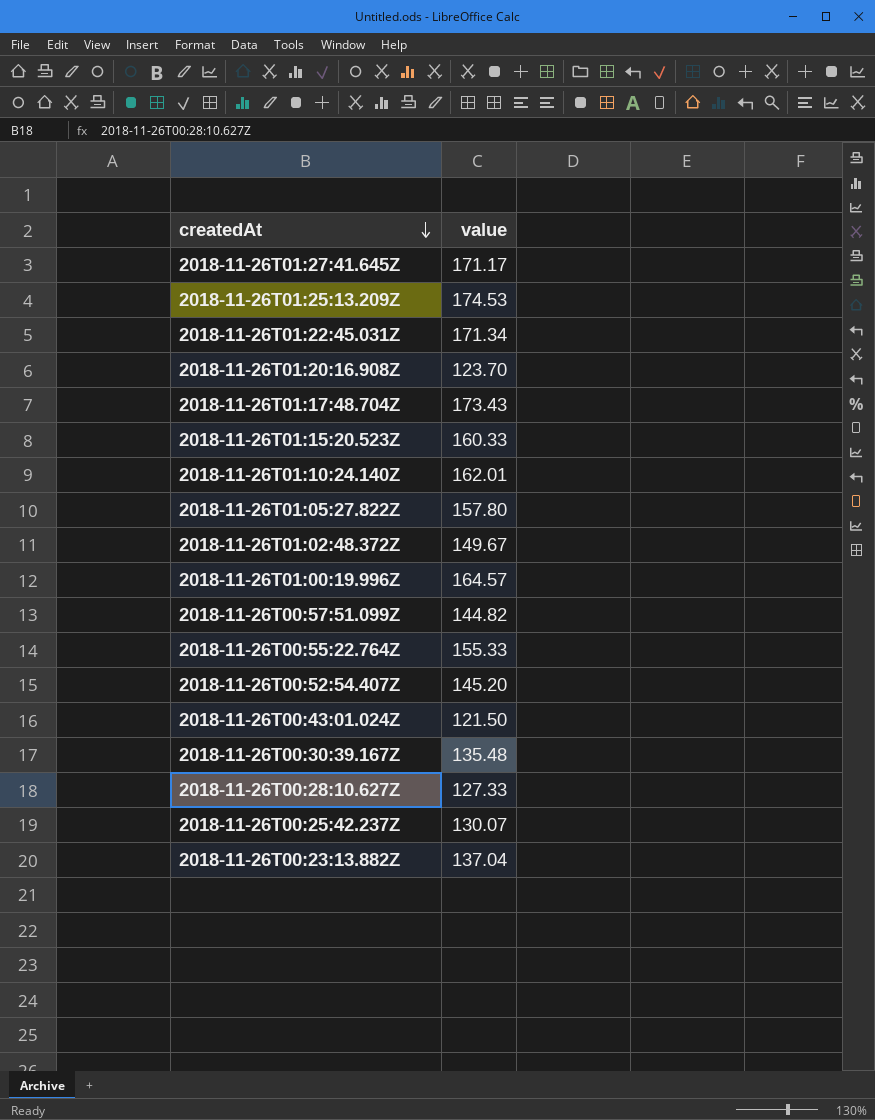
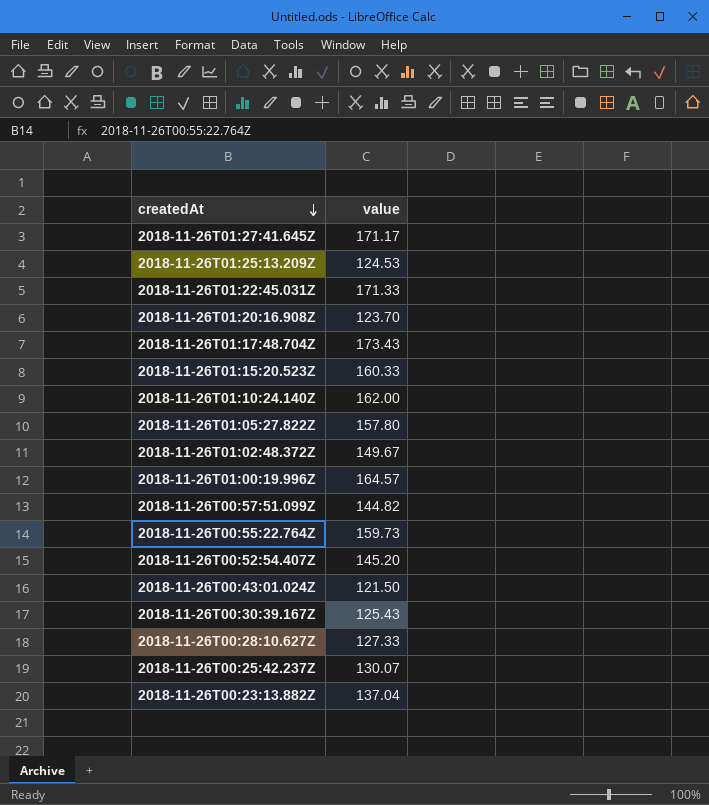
2018-11-26T01:25:13.209Z | value: 174.53 -> 124.53
2018-11-26T01:22:45.031Z | value: 171.34 -> 171.33
2018-11-26T01:10:24.140Z | value: 162.01 -> 162.00
2018-11-26T00:55:22.764Z | value: 155.33 -> 159.73
2018-11-26T00:30:39.167Z | value: 135.48 -> 125.43

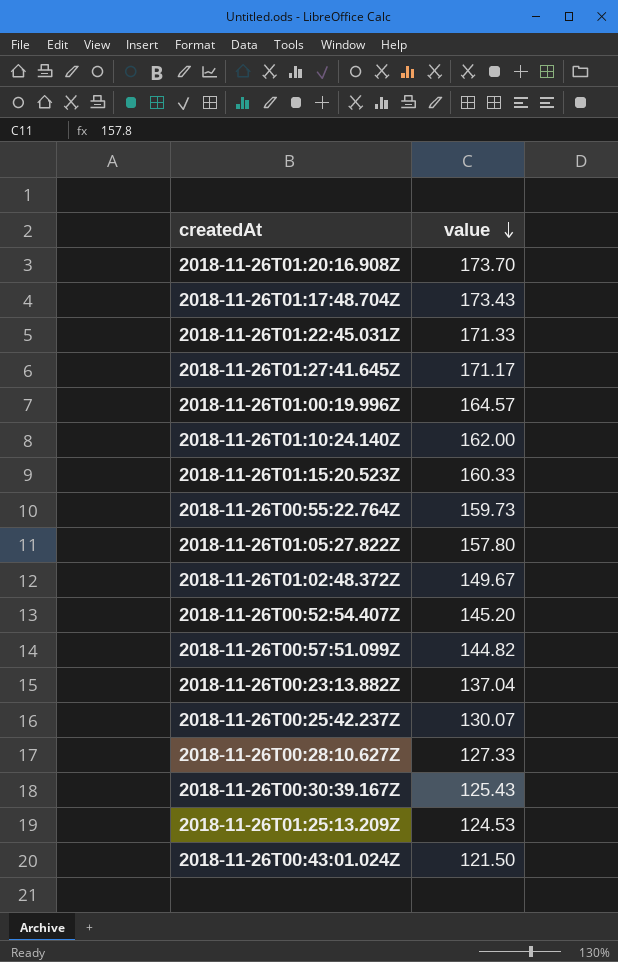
row order: createdAt descending -> value descending
2018-11-26T01:20:16.908Z | value: 123.70 -> 173.70

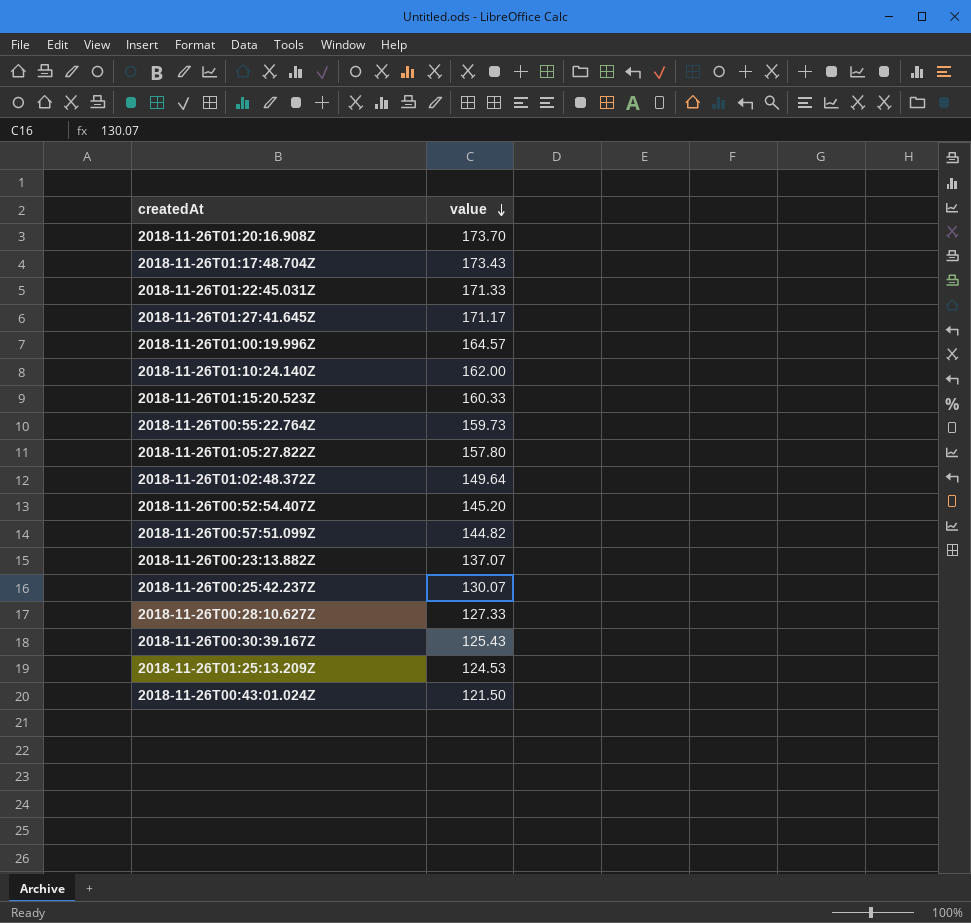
2018-11-26T01:02:48.372Z | value: 149.67 -> 149.64
2018-11-26T00:23:13.882Z | value: 137.04 -> 137.07

